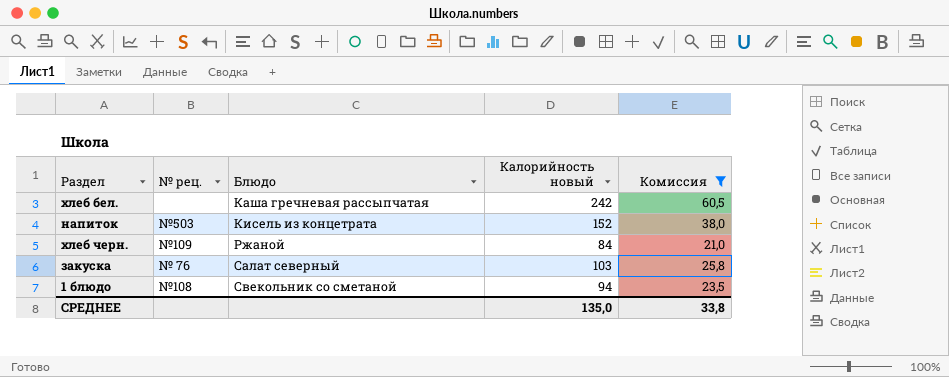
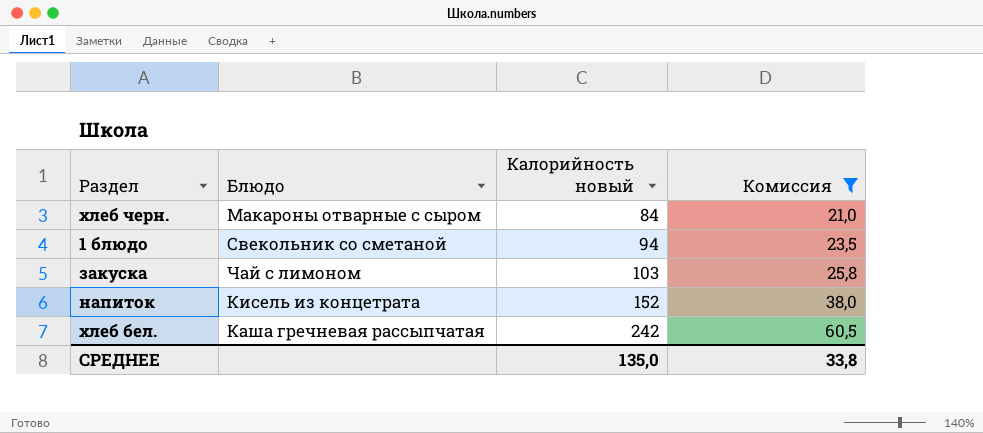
row order: Блюдо ascending -> Калорийность новый ascending
column № рец. | position: 2 -> none
хлеб черн. | Блюдо: Ржаной -> Макароны отварные с сыром
закуска | Блюдо: Салат северный -> Чай с лимоном

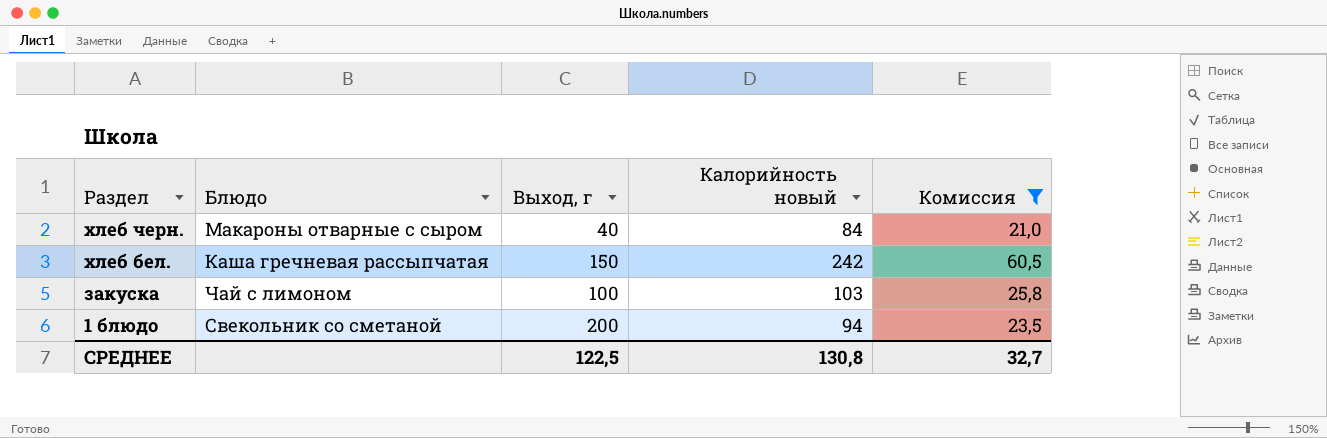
row order: Калорийность новый ascending -> Раздел descending
column Выход, г | position: none -> 3
row напиток: Кисель из концетрата | 152 | 38,0 -> none
СРЕДНЕЕ | Калорийность новый: 135,0 -> 130,8
СРЕДНЕЕ | Комиссия: 33,8 -> 32,7

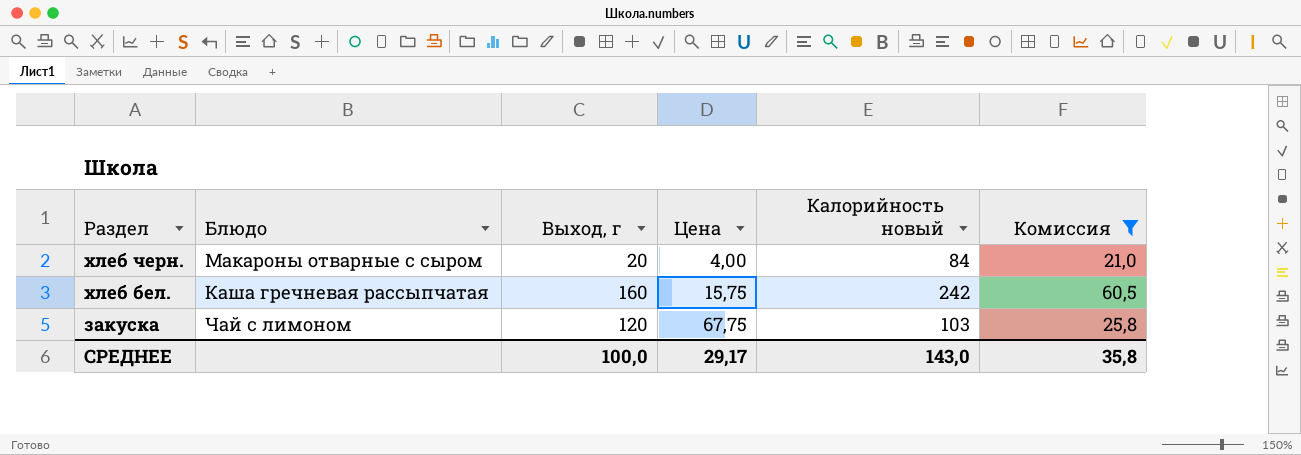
column Цена | position: none -> 4
row 1 блюдо: Свекольник со сметаной | 200 | 94 | 23,5 -> none
хлеб черн. | Выход, г: 40 -> 20
хлеб бел. | Выход, г: 150 -> 160
закуска | Выход, г: 100 -> 120
СРЕДНЕЕ | Выход, г: 122,5 -> 100,0
СРЕДНЕЕ | Калорийность новый: 130,8 -> 143,0
СРЕДНЕЕ | Комиссия: 32,7 -> 35,8

